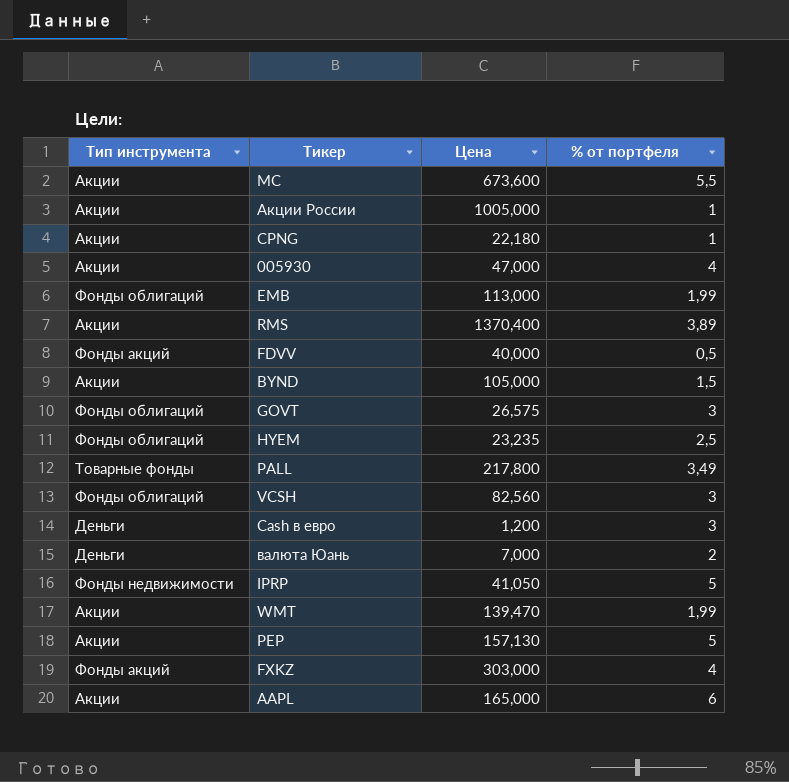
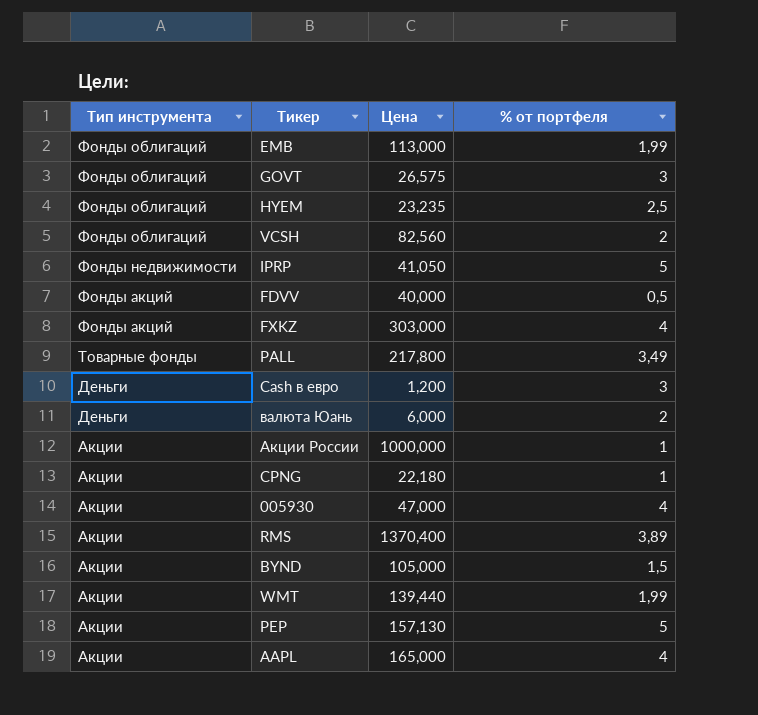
row order: none -> Тип инструмента descending
row MC: Акции | 673,600 | 5,5 -> none
VCSH | % от портфеля: 3 -> 2
валюта Юань | Цена: 7,000 -> 6,000
Акции России | Цена: 1005,000 -> 1000,000
WMT | Цена: 139,470 -> 139,440
AAPL | % от портфеля: 6 -> 4

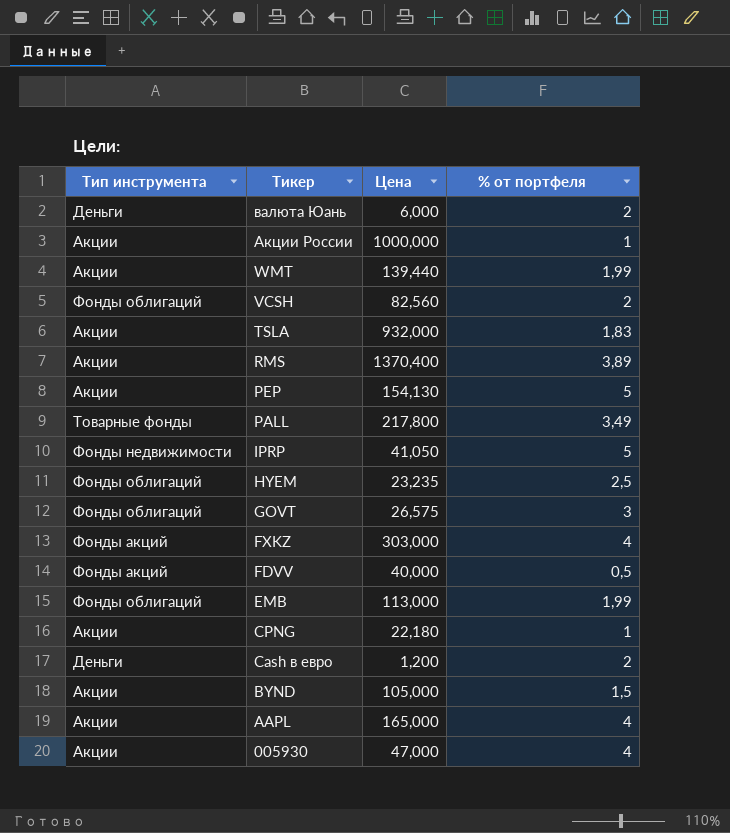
row order: Тип инструмента descending -> Тикер descending
row TSLA: none -> Акции | 932,000 | 1,83
PEP | Цена: 157,130 -> 154,130
Cash в евро | % от портфеля: 3 -> 2

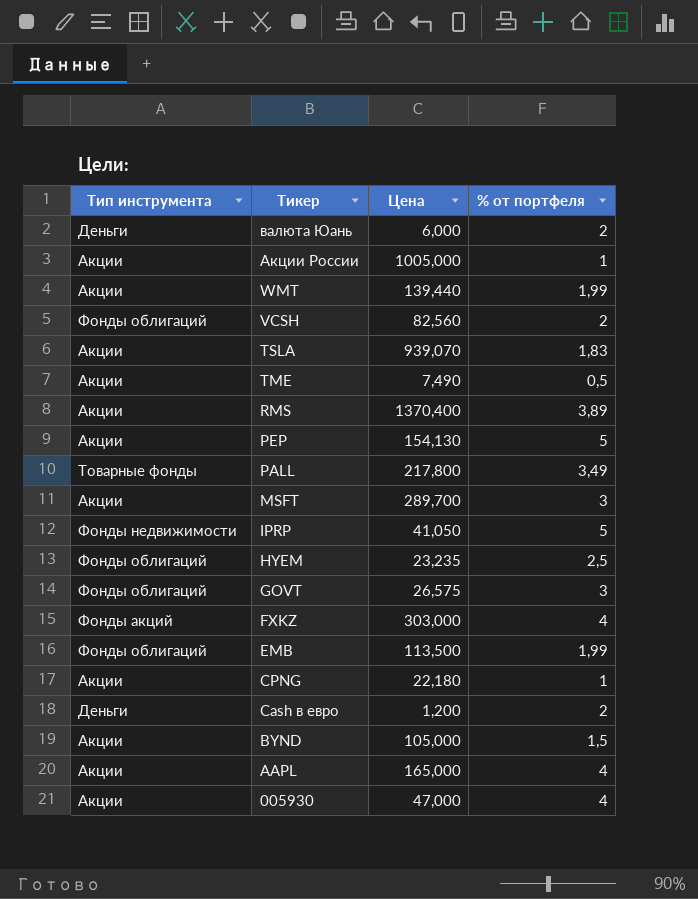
row FDVV: Фонды акций | 40,000 | 0,5 -> none
Акции России | Цена: 1000,000 -> 1005,000
TSLA | Цена: 932,000 -> 939,070
row TME: none -> Акции | 7,490 | 0,5
row MSFT: none -> Акции | 289,700 | 3
EMB | Цена: 113,000 -> 113,500

